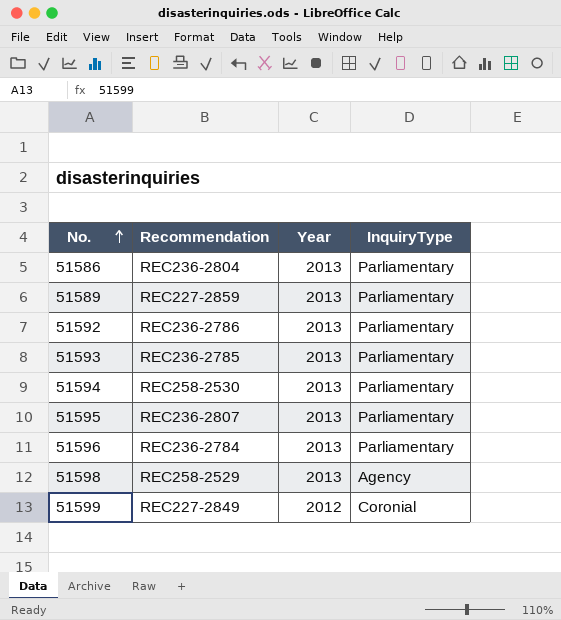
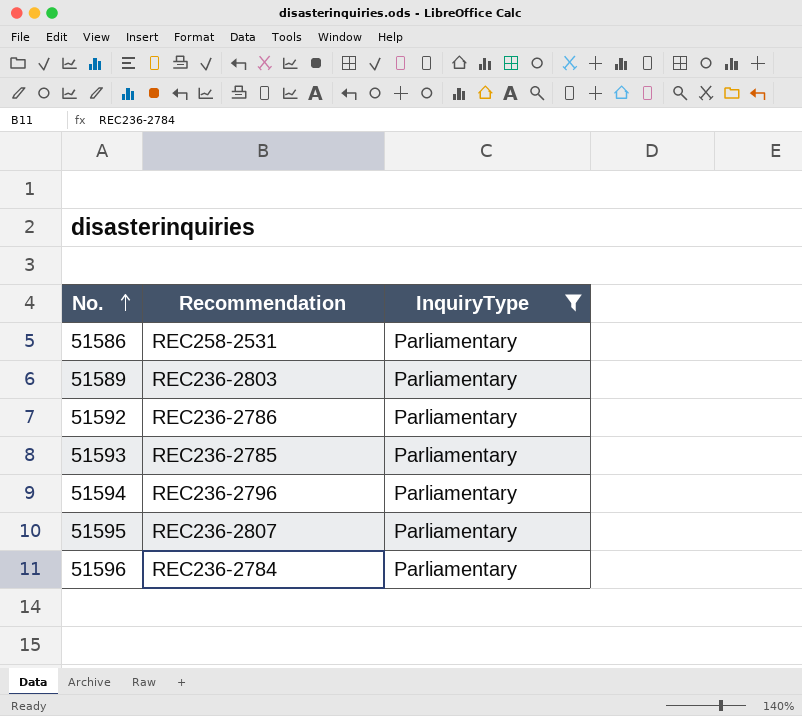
filter: none -> InquiryType = Parliamentary
column Year | position: 3 -> none
51586 | Recommendation: REC236-2804 -> REC258-2531
51589 | Recommendation: REC227-2859 -> REC236-2803
51594 | Recommendation: REC258-2530 -> REC236-2796

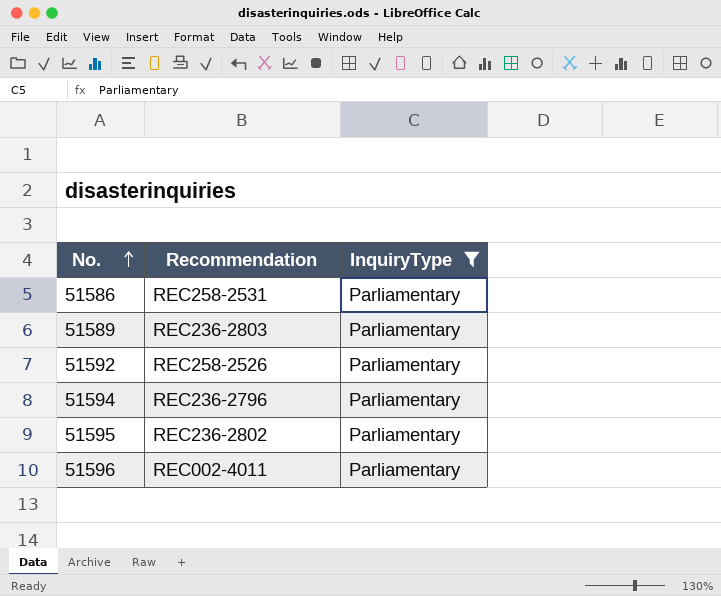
row 51593: REC236-2785 | Parliamentary -> none
51592 | Recommendation: REC236-2786 -> REC258-2526
51595 | Recommendation: REC236-2807 -> REC236-2802
51596 | Recommendation: REC236-2784 -> REC002-4011

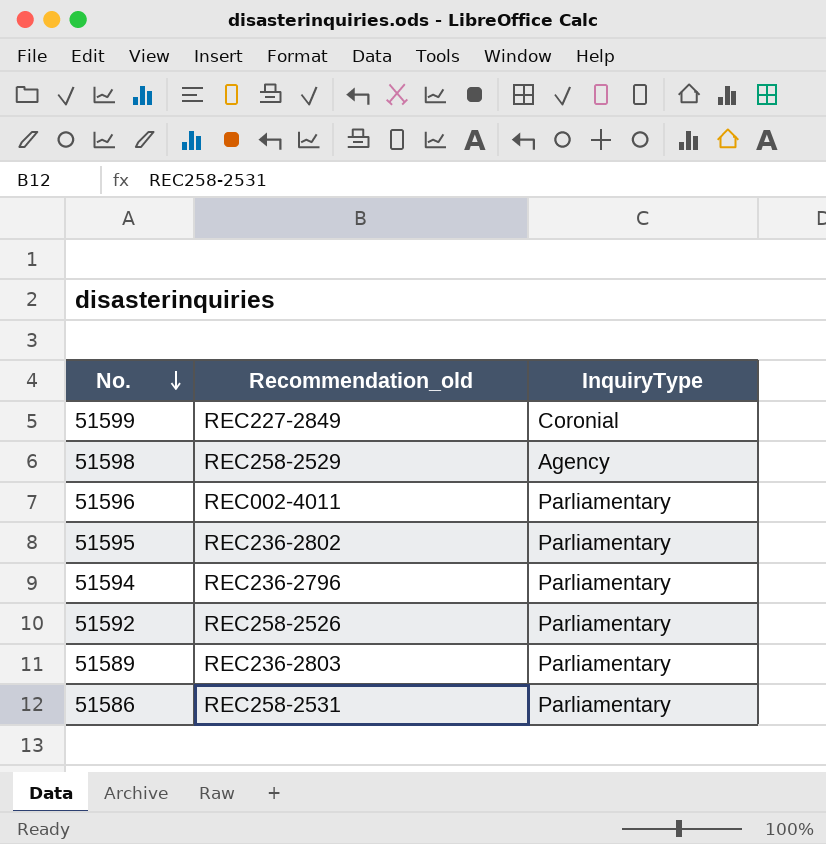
filter: InquiryType = Parliamentary -> none
row order: No. ascending -> No. descending
column name: Recommendation -> Recommendation_old

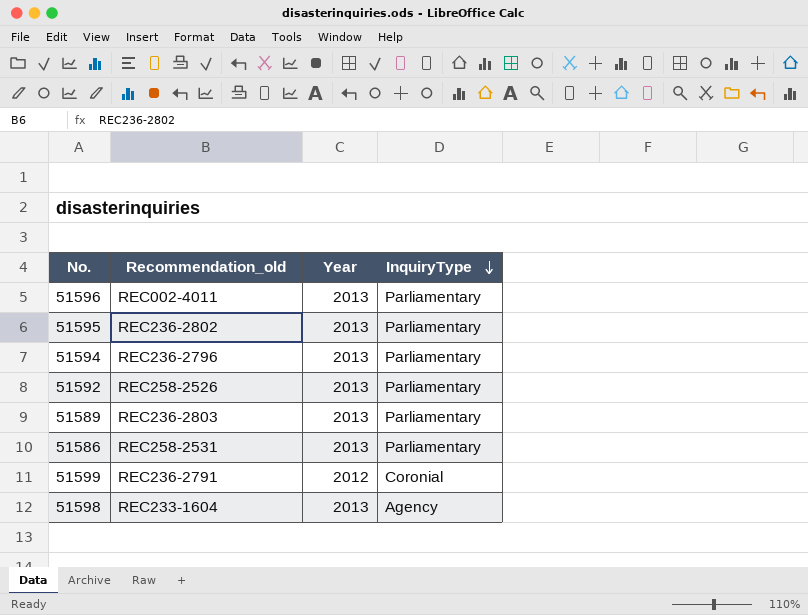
row order: No. descending -> InquiryType descending
column Year | position: none -> 3
51599 | Recommendation_old: REC227-2849 -> REC236-2791
51598 | Recommendation_old: REC258-2529 -> REC233-1604

